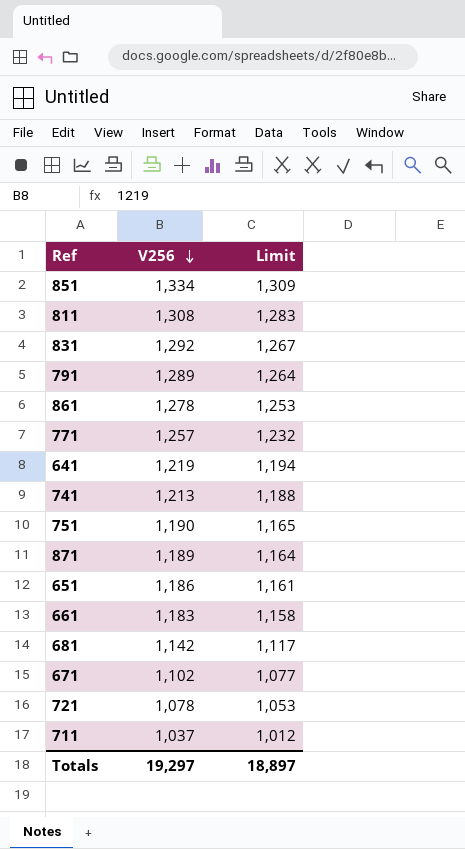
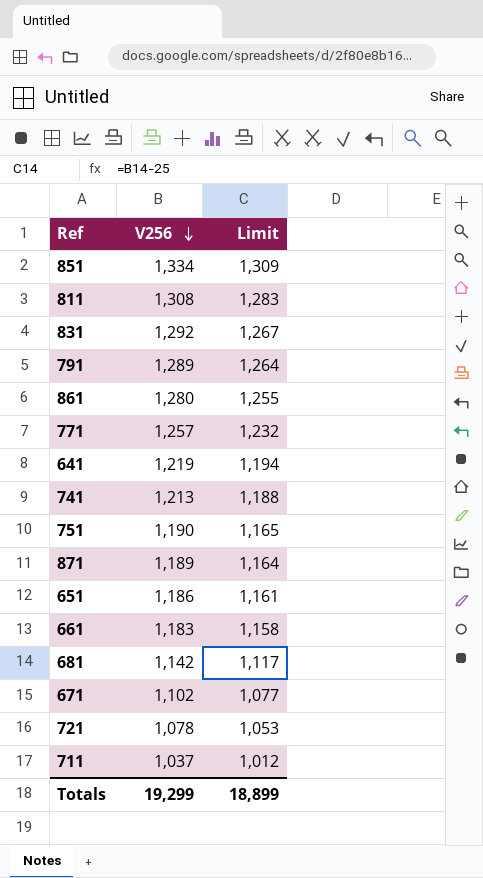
861 | V256: 1,278 -> 1,280
861 | Limit: 1,253 -> 1,255
Totals | V256: 19,297 -> 19,299
Totals | Limit: 18,897 -> 18,899

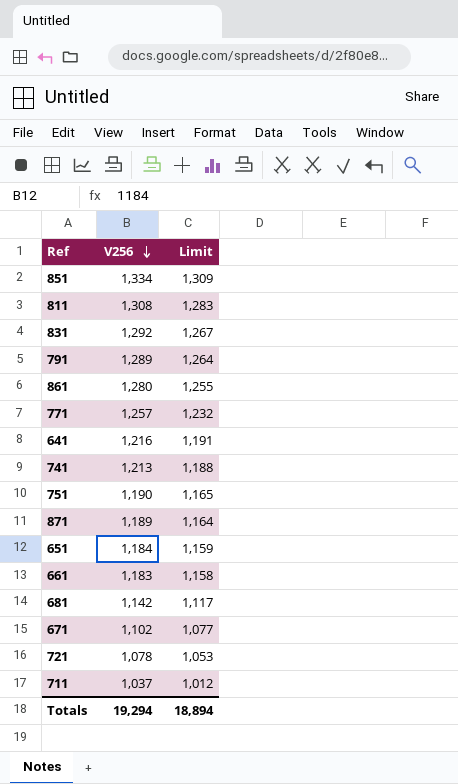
641 | V256: 1,219 -> 1,216
641 | Limit: 1,194 -> 1,191
651 | V256: 1,186 -> 1,184
651 | Limit: 1,161 -> 1,159
Totals | V256: 19,299 -> 19,294
Totals | Limit: 18,899 -> 18,894

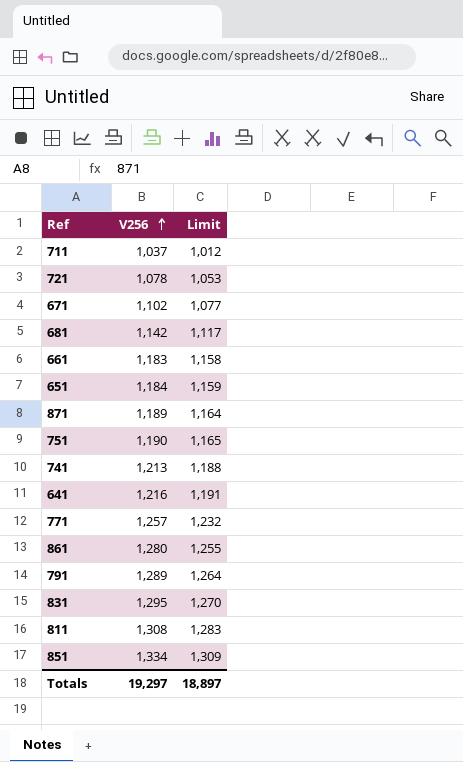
row order: V256 descending -> V256 ascending
831 | V256: 1,292 -> 1,295
831 | Limit: 1,267 -> 1,270
Totals | V256: 19,294 -> 19,297
Totals | Limit: 18,894 -> 18,897

